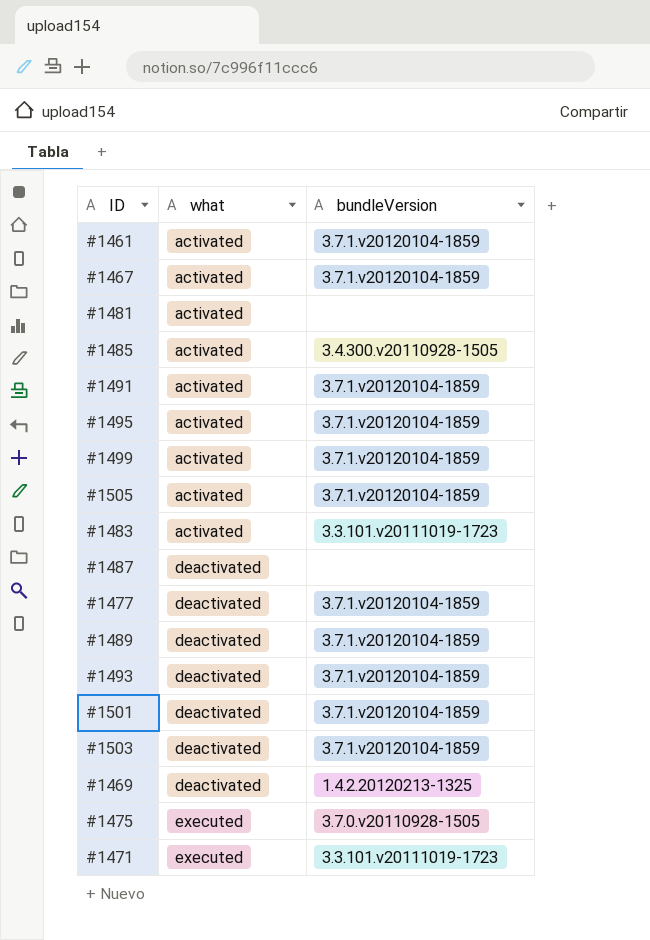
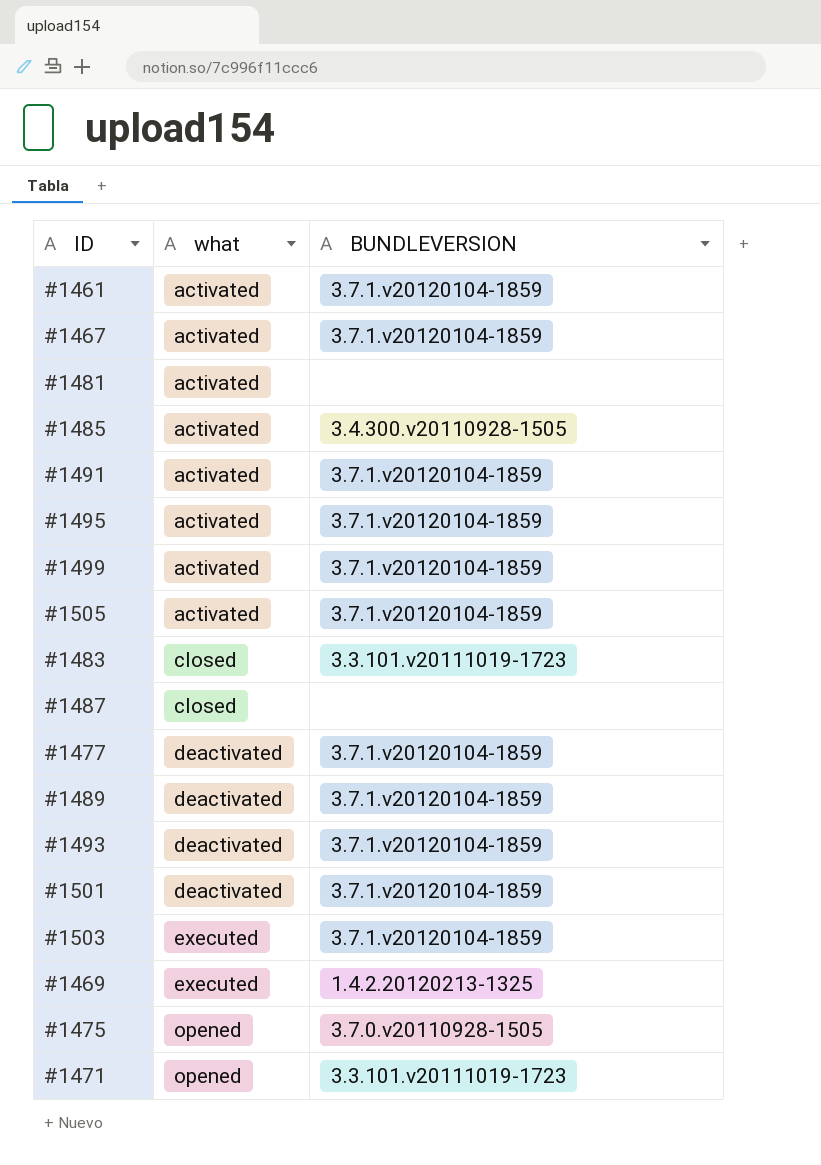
column name: bundleVersion -> BUNDLEVERSION
#1483 | what: activated -> closed
#1487 | what: deactivated -> closed
#1503 | what: deactivated -> executed
#1469 | what: deactivated -> executed
#1475 | what: executed -> opened
#1471 | what: executed -> opened

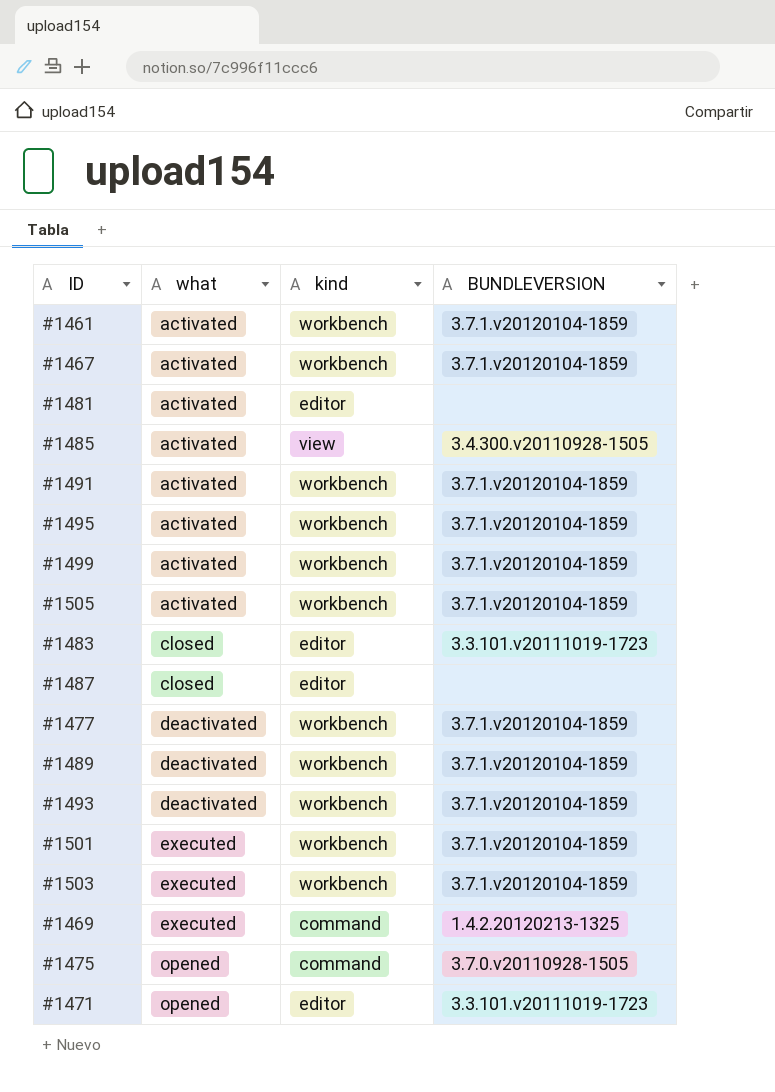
column kind | position: none -> 3
#1501 | what: deactivated -> executed

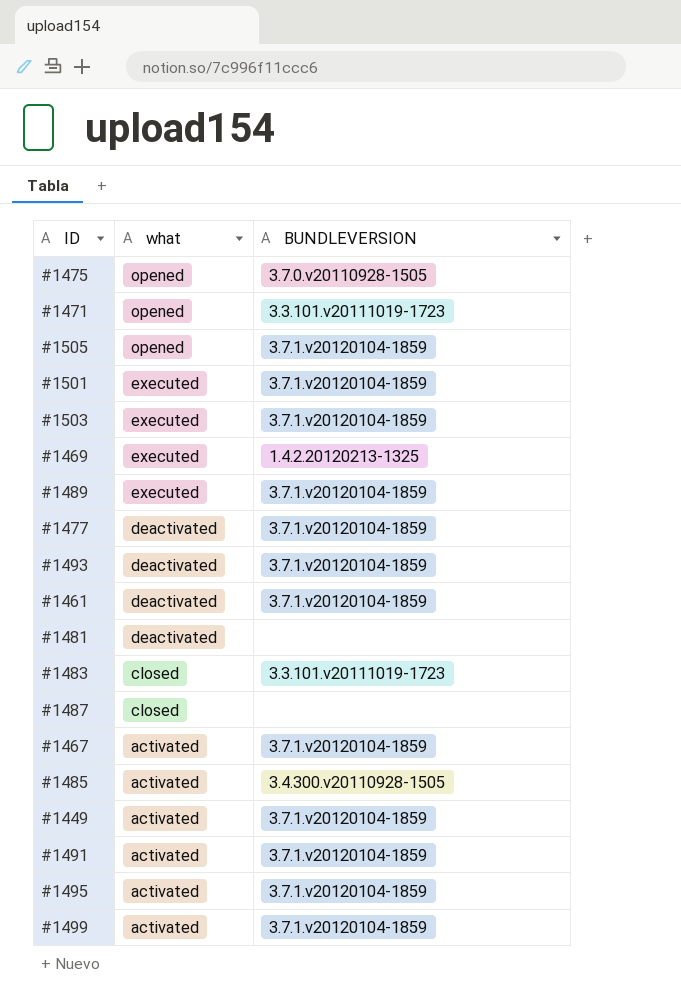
row order: what ascending -> what descending
column kind | position: 3 -> none
#1505 | what: activated -> opened
#1489 | what: deactivated -> executed
#1461 | what: activated -> deactivated
#1481 | what: activated -> deactivated
row #1449: none -> activated | 3.7.1.v20120104-1859

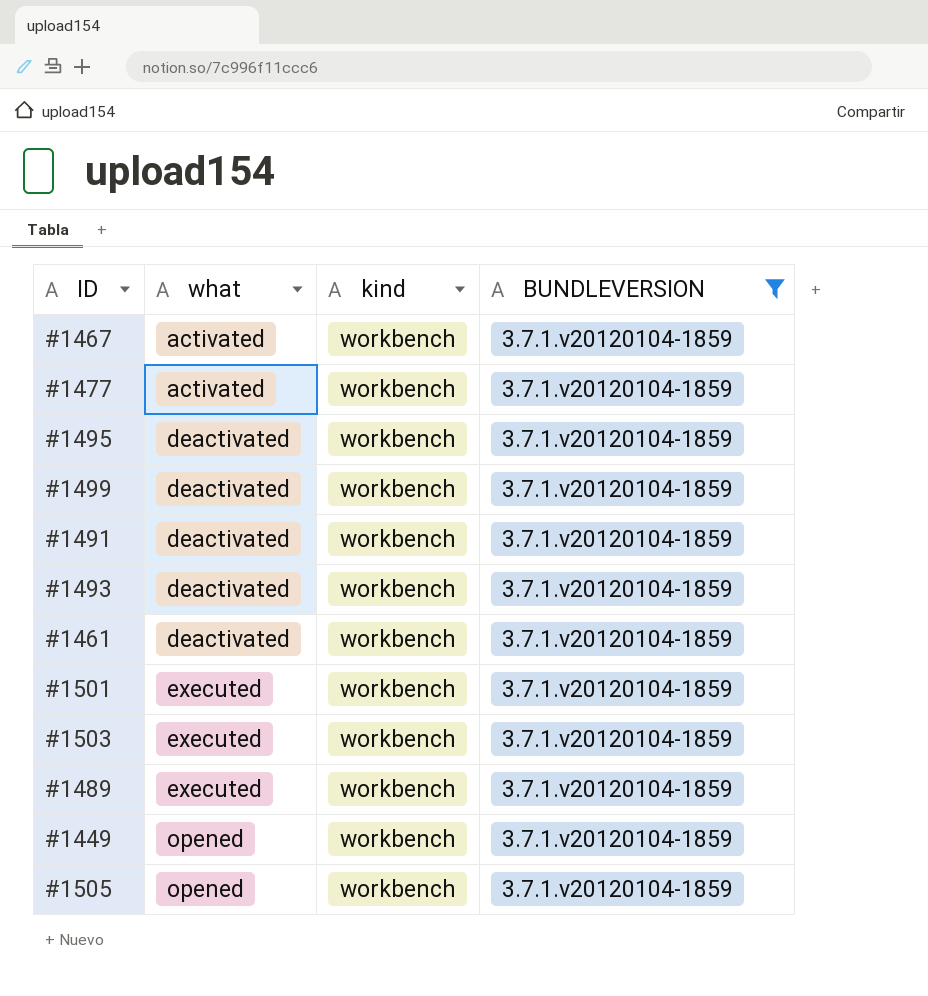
filter: none -> BUNDLEVERSION = 3.7.1.v20120104-1859
row order: what descending -> what ascending
column kind | position: none -> 3
#1477 | what: deactivated -> activated
#1495 | what: activated -> deactivated
#1499 | what: activated -> deactivated
#1491 | what: activated -> deactivated
#1449 | what: activated -> opened

